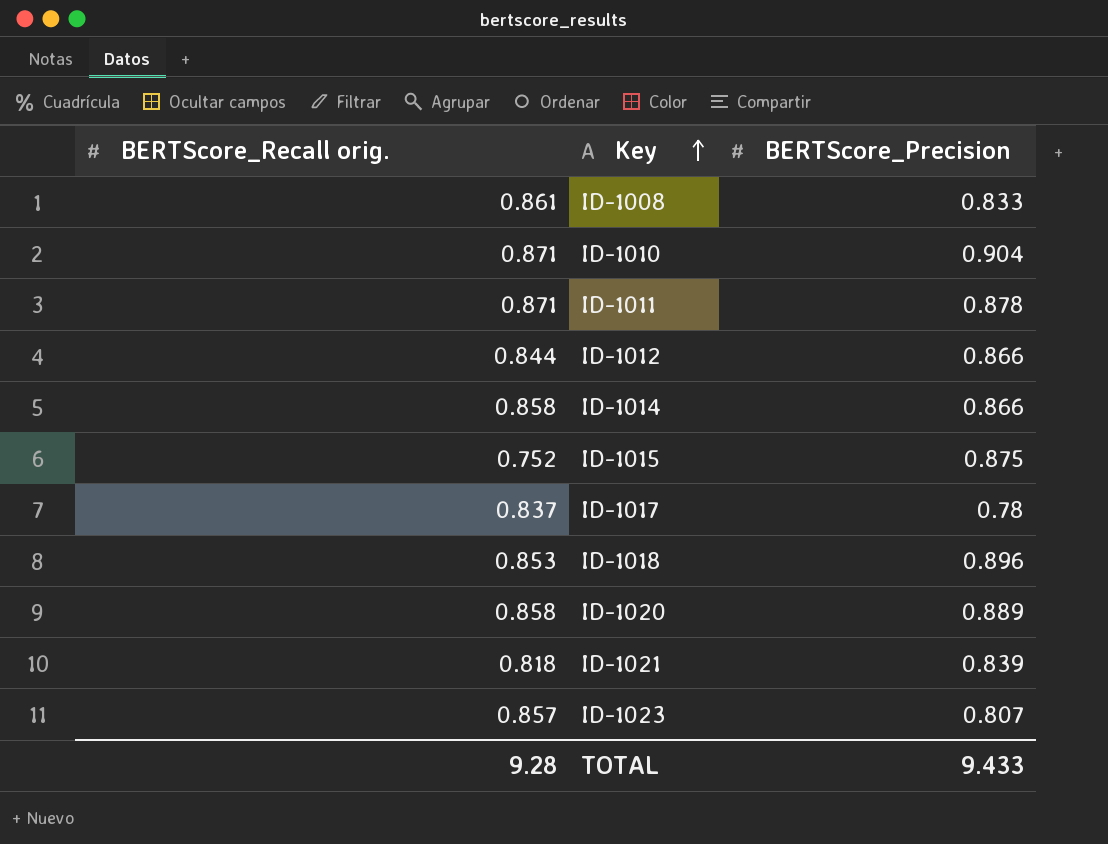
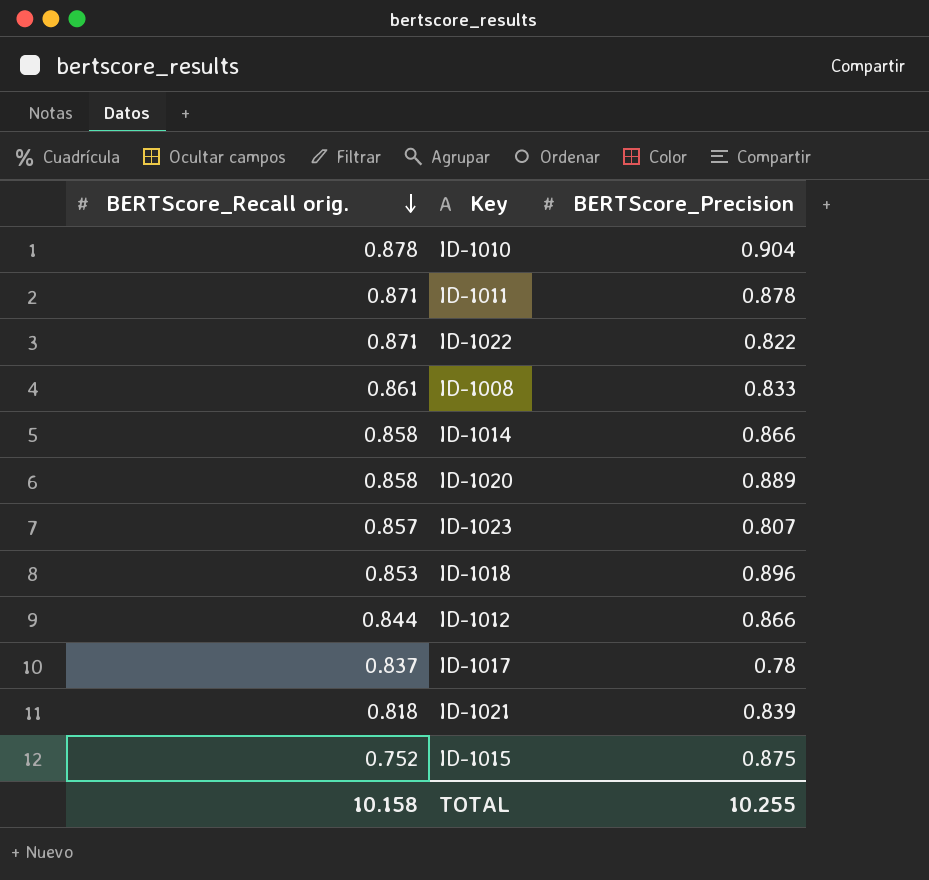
row order: Key ascending -> BERTScore_Recall orig. descending
ID-1010 | BERTScore_Recall orig.: 0.871 -> 0.878
row ID-1022: none -> 0.871 | 0.822
TOTAL | BERTScore_Recall orig.: 9.28 -> 10.158
TOTAL | BERTScore_Precision: 9.433 -> 10.255

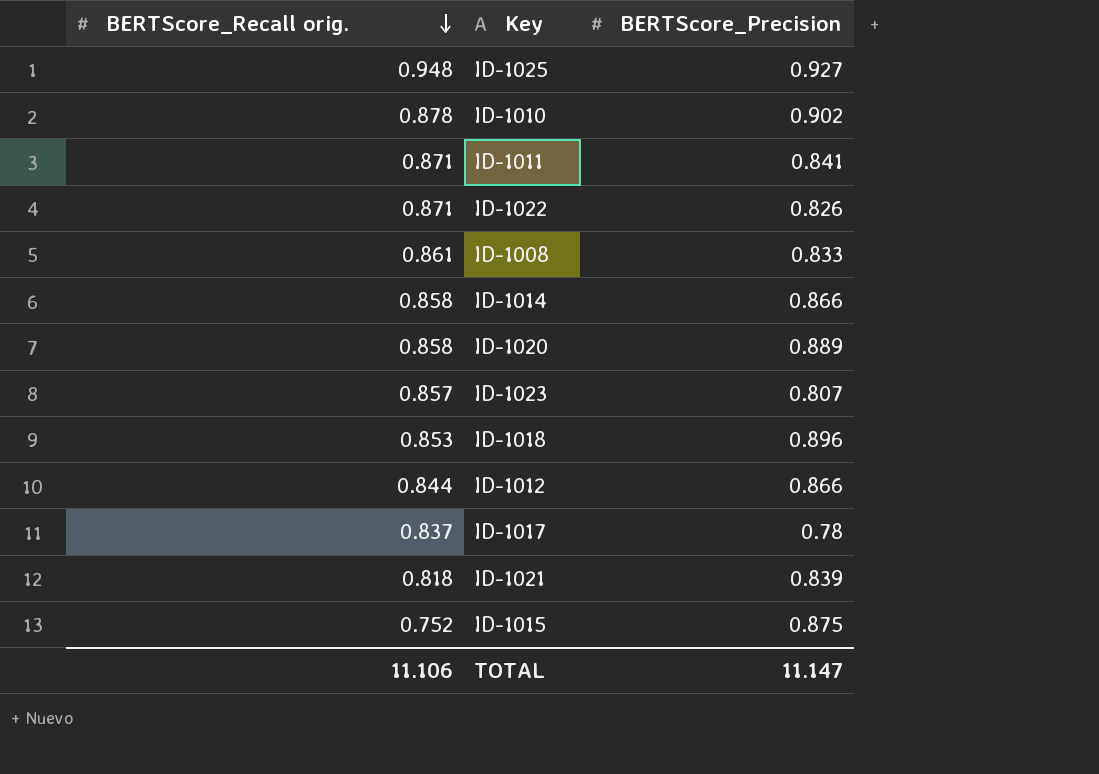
row ID-1025: none -> 0.948 | 0.927
ID-1010 | BERTScore_Precision: 0.904 -> 0.902
ID-1011 | BERTScore_Precision: 0.878 -> 0.841
ID-1022 | BERTScore_Precision: 0.822 -> 0.826
TOTAL | BERTScore_Recall orig.: 10.158 -> 11.106
TOTAL | BERTScore_Precision: 10.255 -> 11.147

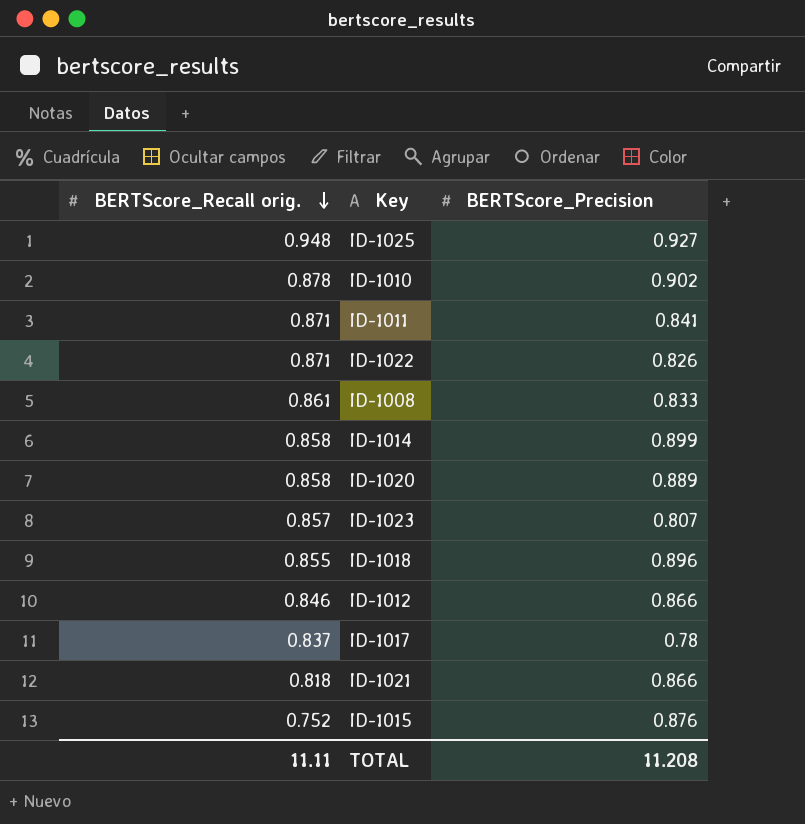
ID-1014 | BERTScore_Precision: 0.866 -> 0.899
ID-1018 | BERTScore_Recall orig.: 0.853 -> 0.855
ID-1012 | BERTScore_Recall orig.: 0.844 -> 0.846
ID-1021 | BERTScore_Precision: 0.839 -> 0.866
ID-1015 | BERTScore_Precision: 0.875 -> 0.876
TOTAL | BERTScore_Recall orig.: 11.106 -> 11.11
TOTAL | BERTScore_Precision: 11.147 -> 11.208

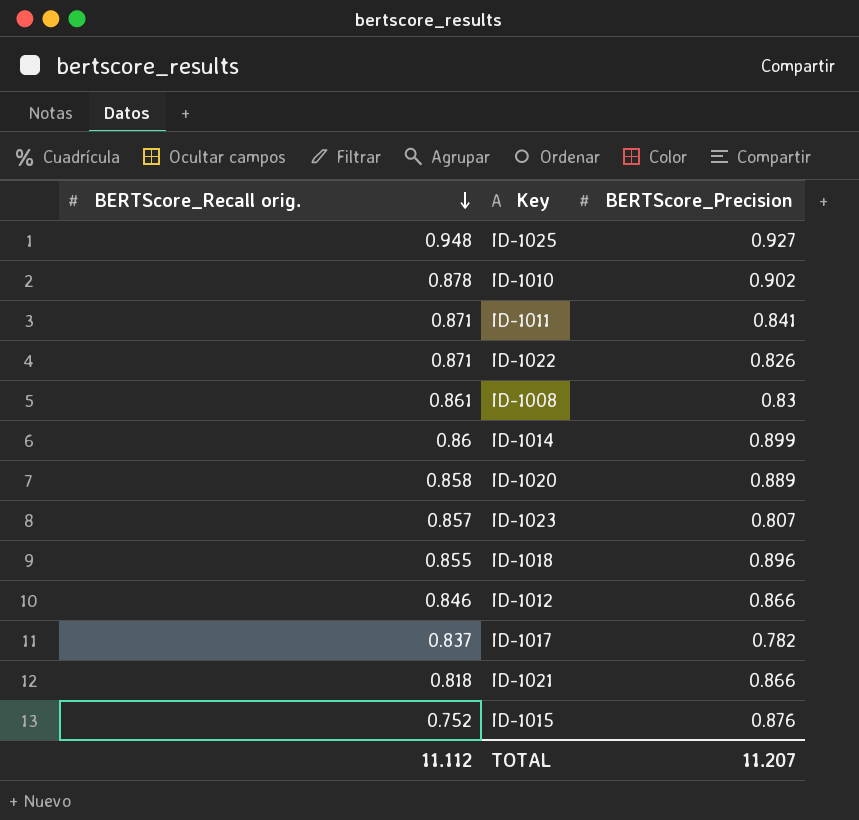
ID-1008 | BERTScore_Precision: 0.833 -> 0.83
ID-1014 | BERTScore_Recall orig.: 0.858 -> 0.86
ID-1017 | BERTScore_Precision: 0.78 -> 0.782
TOTAL | BERTScore_Recall orig.: 11.11 -> 11.112
TOTAL | BERTScore_Precision: 11.208 -> 11.207

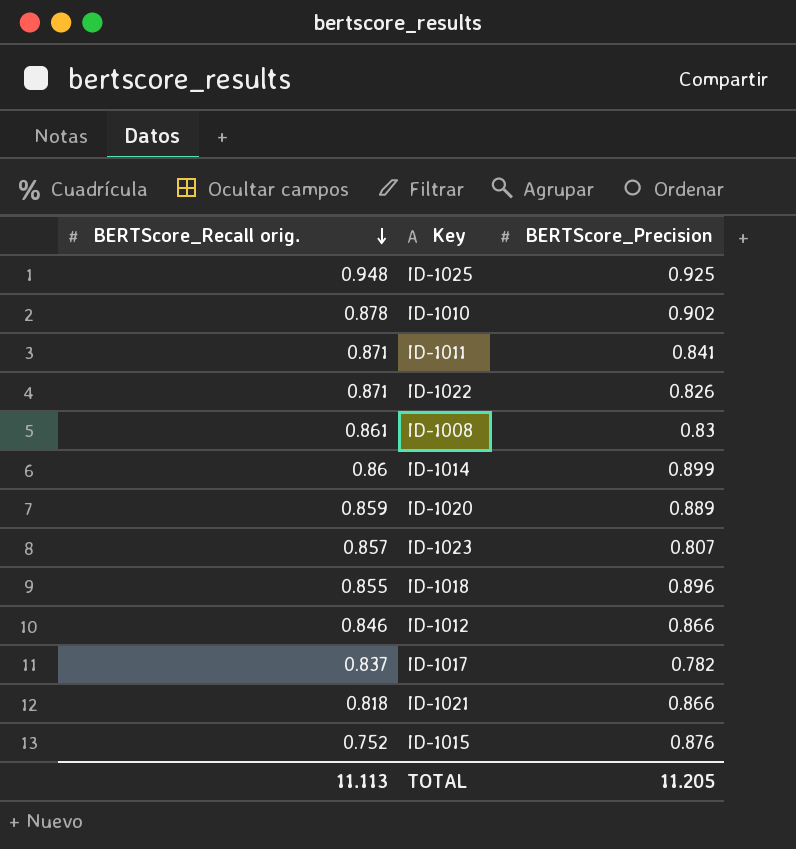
ID-1025 | BERTScore_Precision: 0.927 -> 0.925
ID-1020 | BERTScore_Recall orig.: 0.858 -> 0.859
TOTAL | BERTScore_Recall orig.: 11.112 -> 11.113
TOTAL | BERTScore_Precision: 11.207 -> 11.205

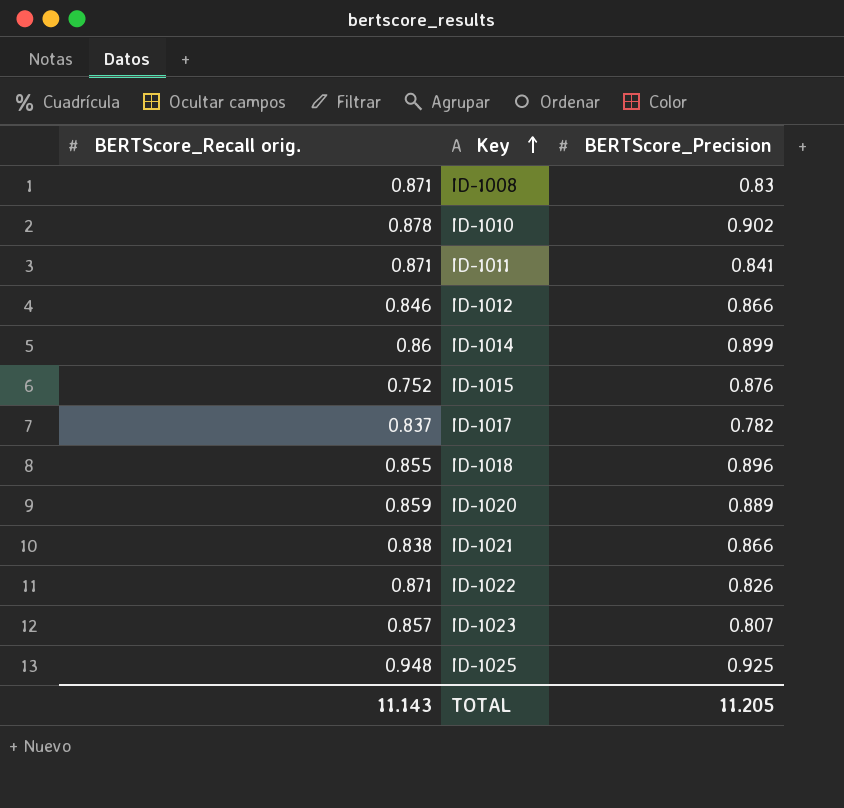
row order: BERTScore_Recall orig. descending -> Key ascending
ID-1008 | BERTScore_Recall orig.: 0.861 -> 0.871
ID-1021 | BERTScore_Recall orig.: 0.818 -> 0.838
TOTAL | BERTScore_Recall orig.: 11.113 -> 11.143

